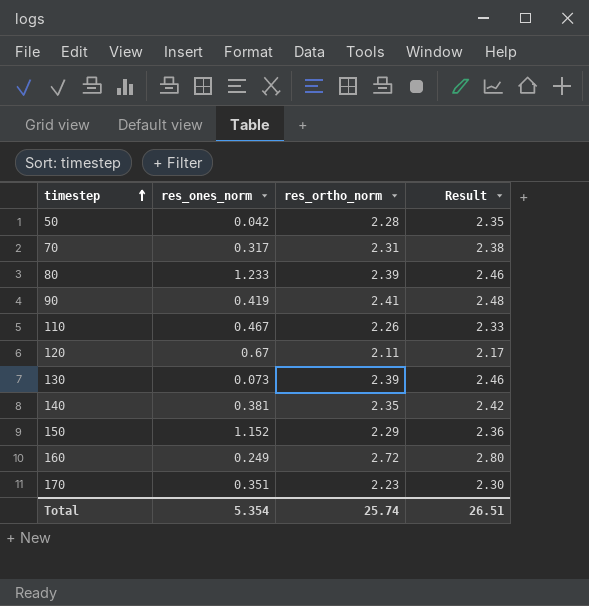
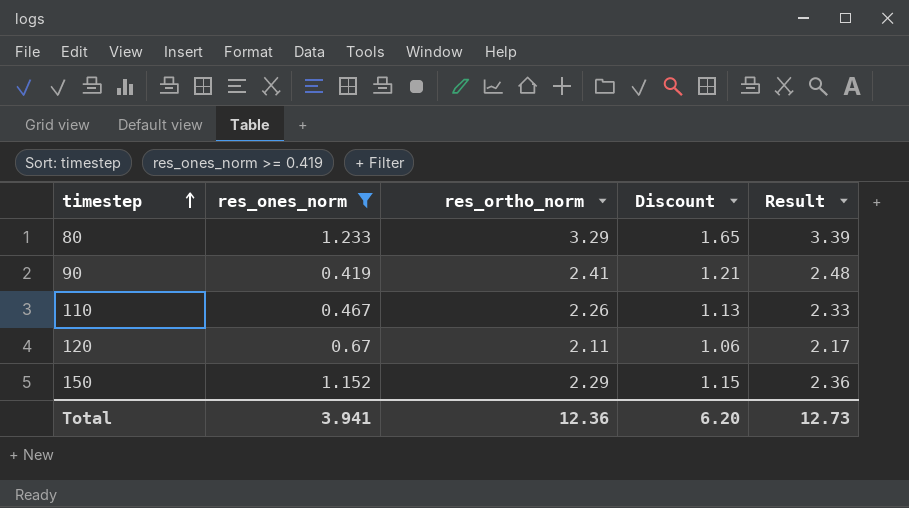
filter: none -> res_ones_norm >= 0.419
column Discount | formula: none -> [res_ortho_norm] * 0.5
80 | res_ortho_norm: 2.39 -> 3.29
80 | Result: 2.46 -> 3.39
Total | res_ones_norm: 5.354 -> 3.941
Total | res_ortho_norm: 25.74 -> 12.36
Total | Result: 26.51 -> 12.73

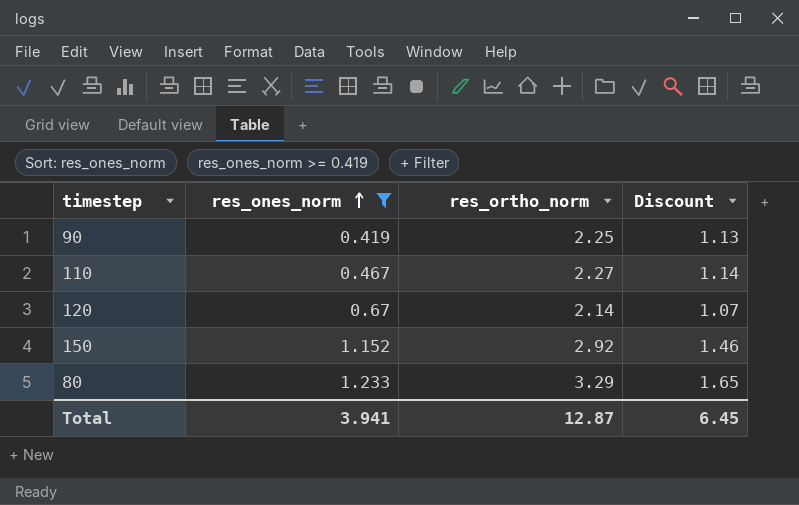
row order: timestep ascending -> res_ones_norm ascending
column Result | formula: [res_ortho_norm] * 1.03 -> none
90 | res_ortho_norm: 2.41 -> 2.25
90 | Discount: 1.21 -> 1.13
110 | res_ortho_norm: 2.26 -> 2.27
110 | Discount: 1.13 -> 1.14
120 | res_ortho_norm: 2.11 -> 2.14
120 | Discount: 1.06 -> 1.07
150 | res_ortho_norm: 2.29 -> 2.92
150 | Discount: 1.15 -> 1.46
Total | res_ortho_norm: 12.36 -> 12.87
Total | Discount: 6.20 -> 6.45

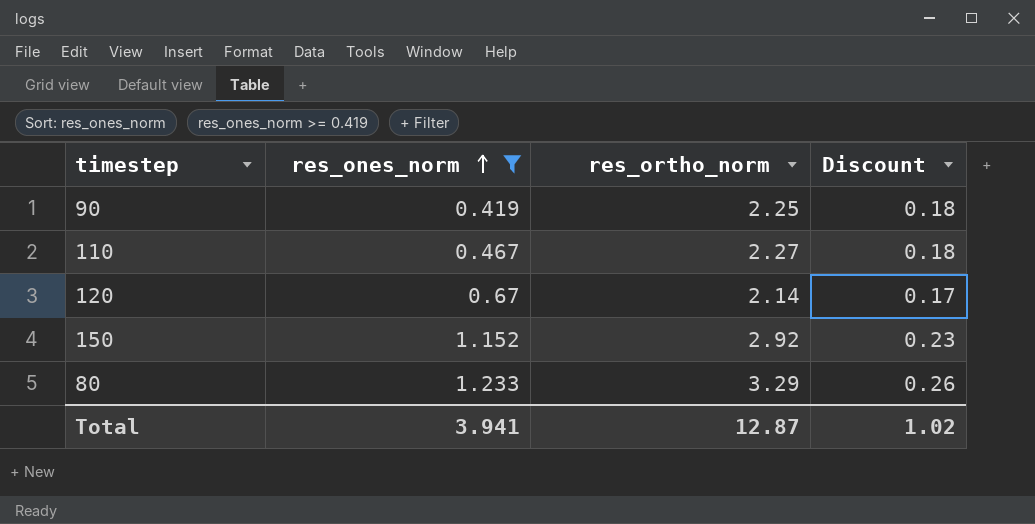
column Discount | formula: [res_ortho_norm] * 0.5 -> [res_ortho_norm] * 0.08
Total | Discount: 6.45 -> 1.02

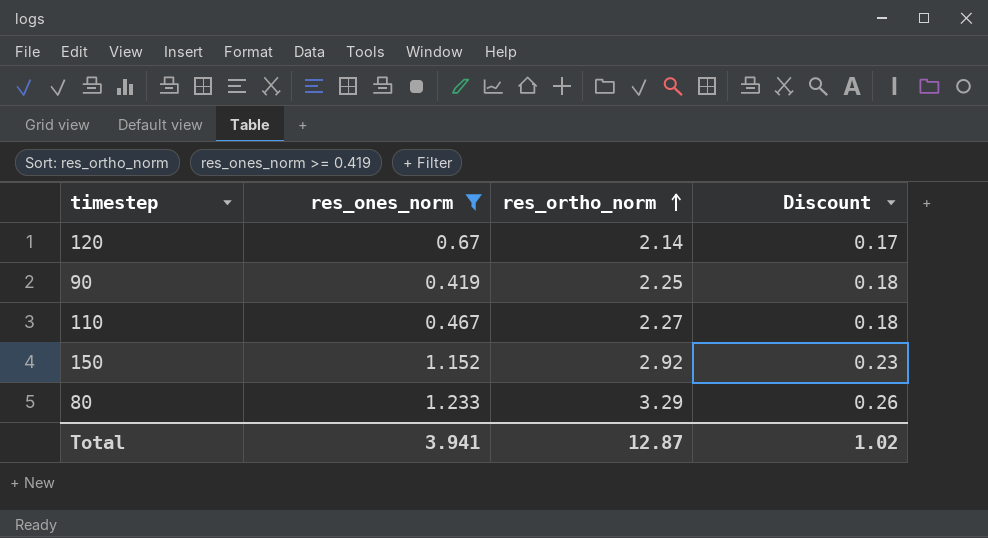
row order: res_ones_norm ascending -> res_ortho_norm ascending

